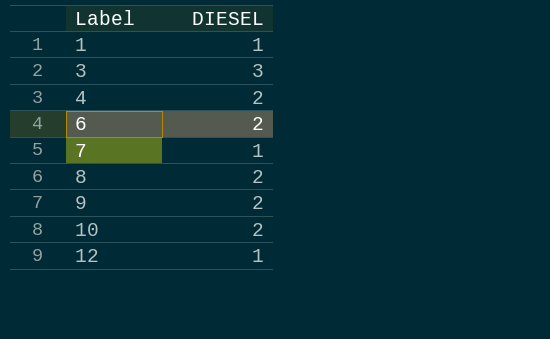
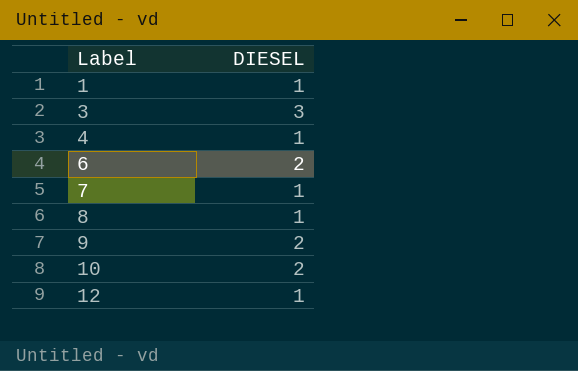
4 | DIESEL: 2 -> 1
8 | DIESEL: 2 -> 1

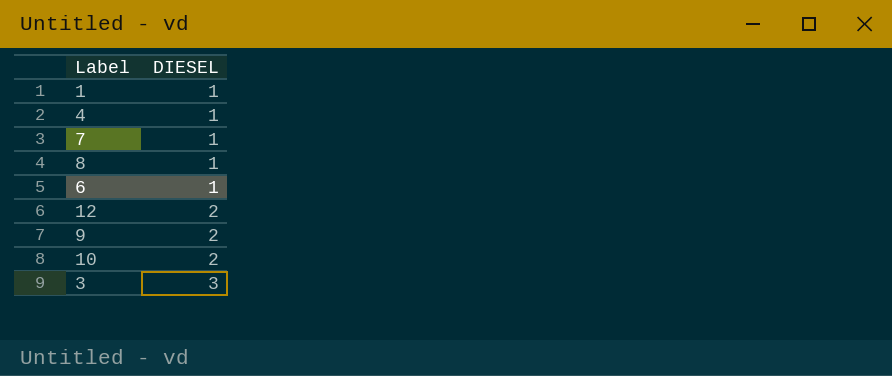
row order: Label ascending -> DIESEL ascending
6 | DIESEL: 2 -> 1
12 | DIESEL: 1 -> 2

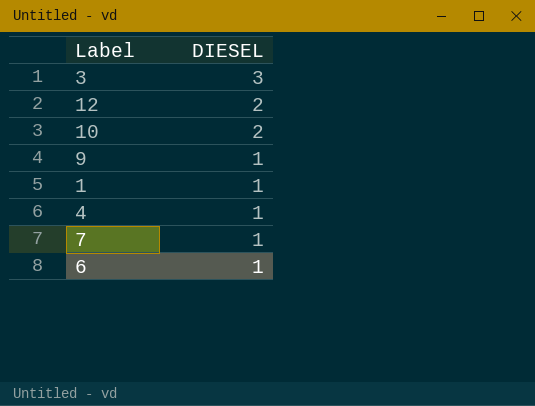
row order: DIESEL ascending -> DIESEL descending
row 8: 1 -> none
9 | DIESEL: 2 -> 1

